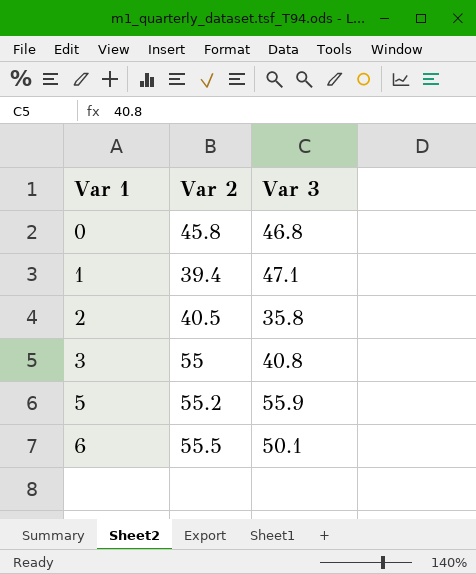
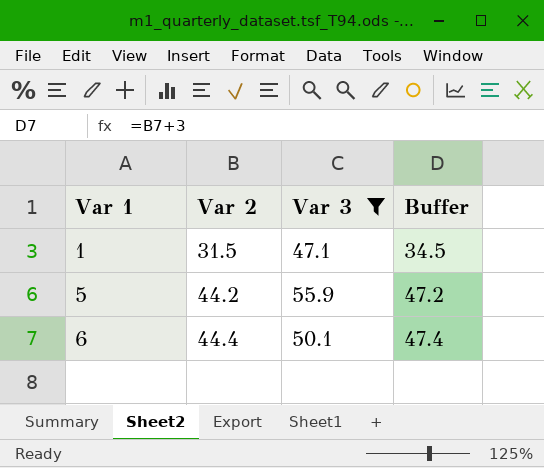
filter: none -> Var 3 >= 47.1
column Buffer | formula: none -> [Var 2] + 3
1 | Var 2: 39.4 -> 31.5
5 | Var 2: 55.2 -> 44.2
6 | Var 2: 55.5 -> 44.4

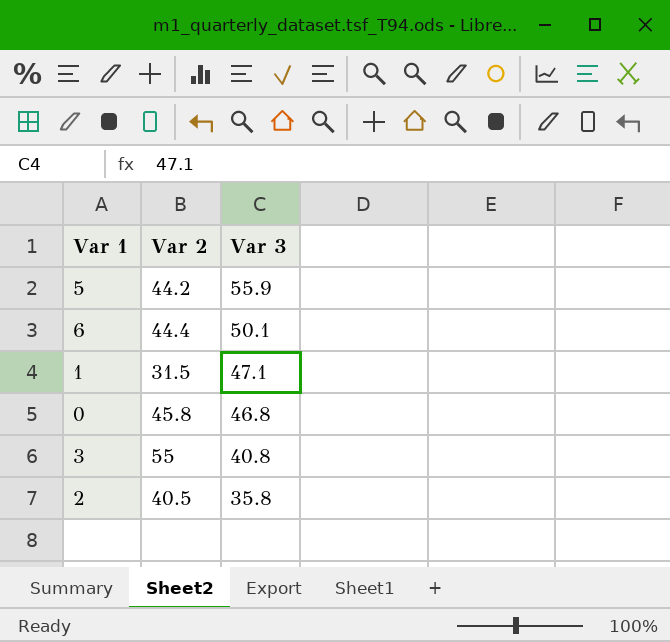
filter: Var 3 >= 47.1 -> none
row order: Var 1 ascending -> Var 3 descending
column Buffer | formula: [Var 2] + 3 -> none

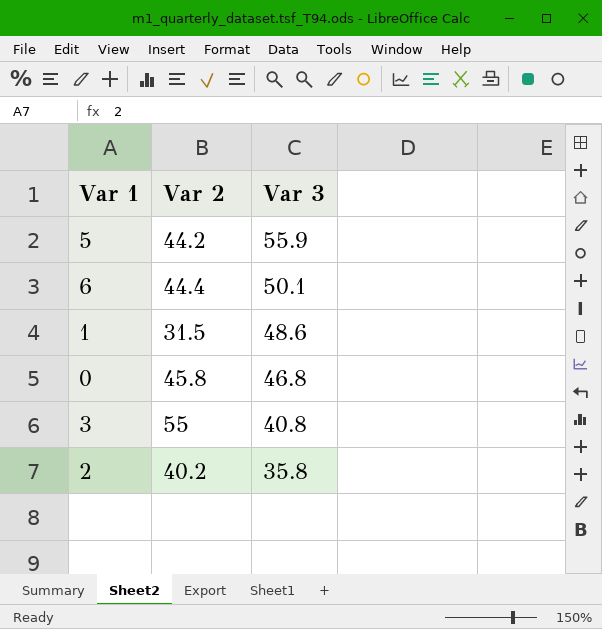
1 | Var 3: 47.1 -> 48.6
2 | Var 2: 40.5 -> 40.2

